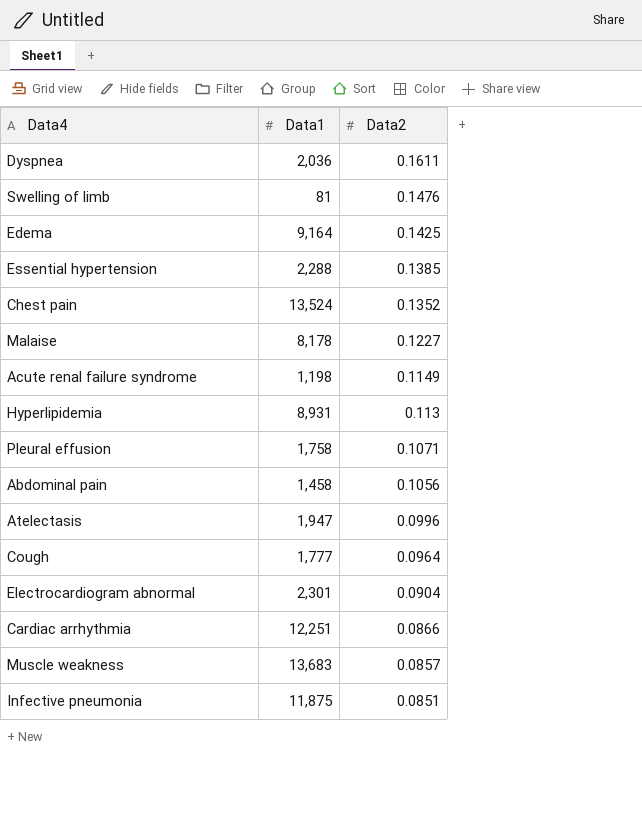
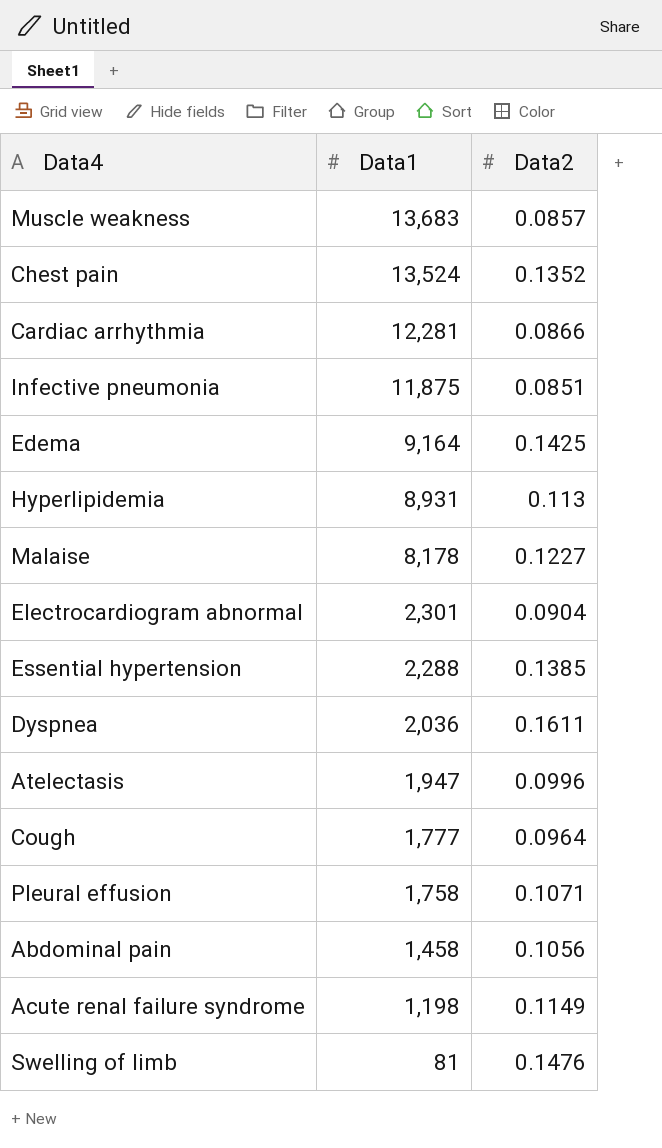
row order: Data2 descending -> Data1 descending
Cardiac arrhythmia | Data1: 12,251 -> 12,281

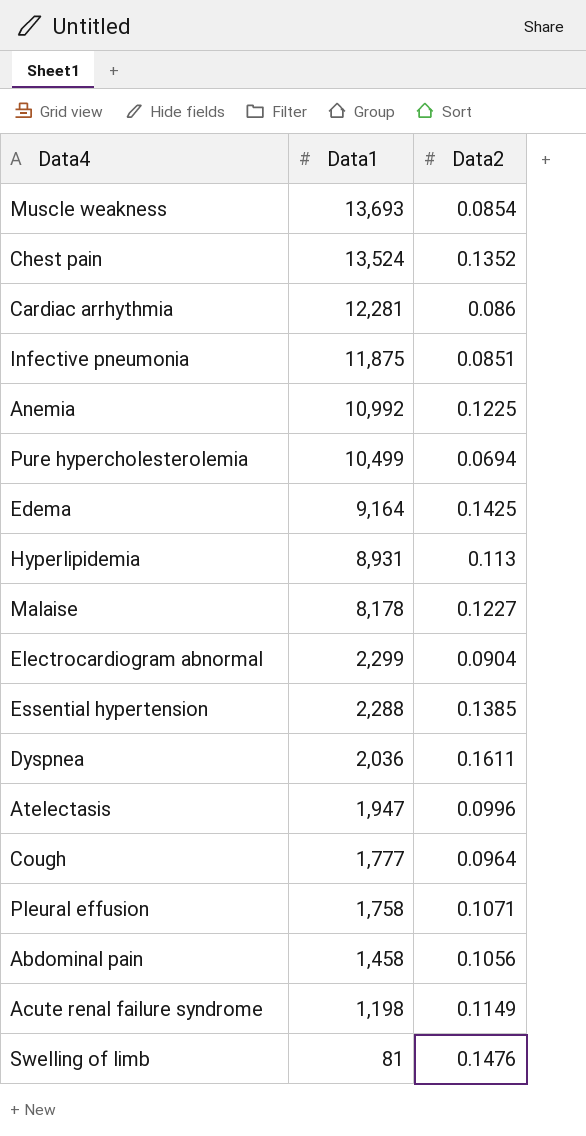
Muscle weakness | Data1: 13,683 -> 13,693
Muscle weakness | Data2: 0.0857 -> 0.0854
Cardiac arrhythmia | Data2: 0.0866 -> 0.086
row Anemia: none -> 10,992 | 0.1225
row Pure hypercholesterolemia: none -> 10,499 | 0.0694
Electrocardiogram abnormal | Data1: 2,301 -> 2,299

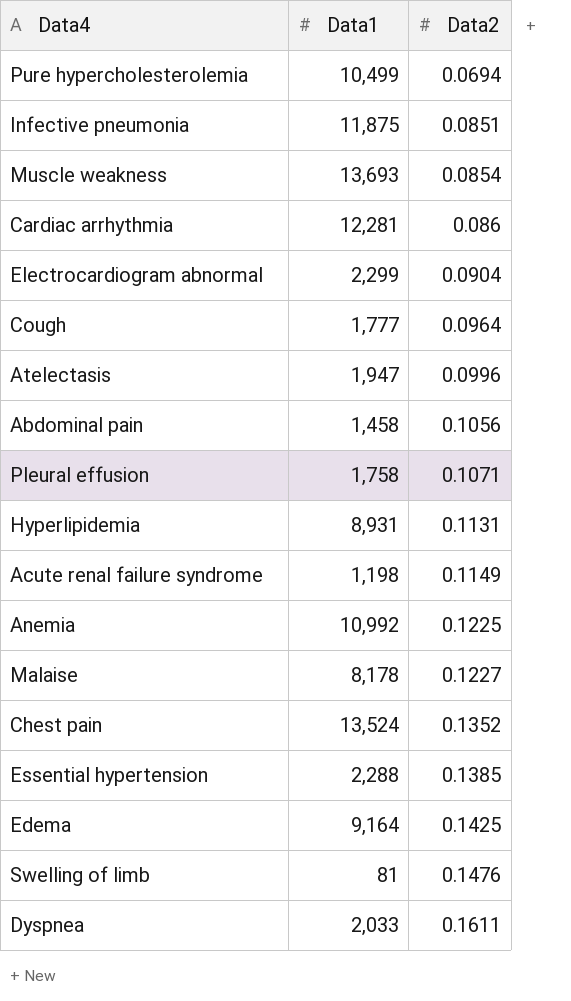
row order: Data1 descending -> Data2 ascending
Hyperlipidemia | Data2: 0.113 -> 0.1131
Dyspnea | Data1: 2,036 -> 2,033

